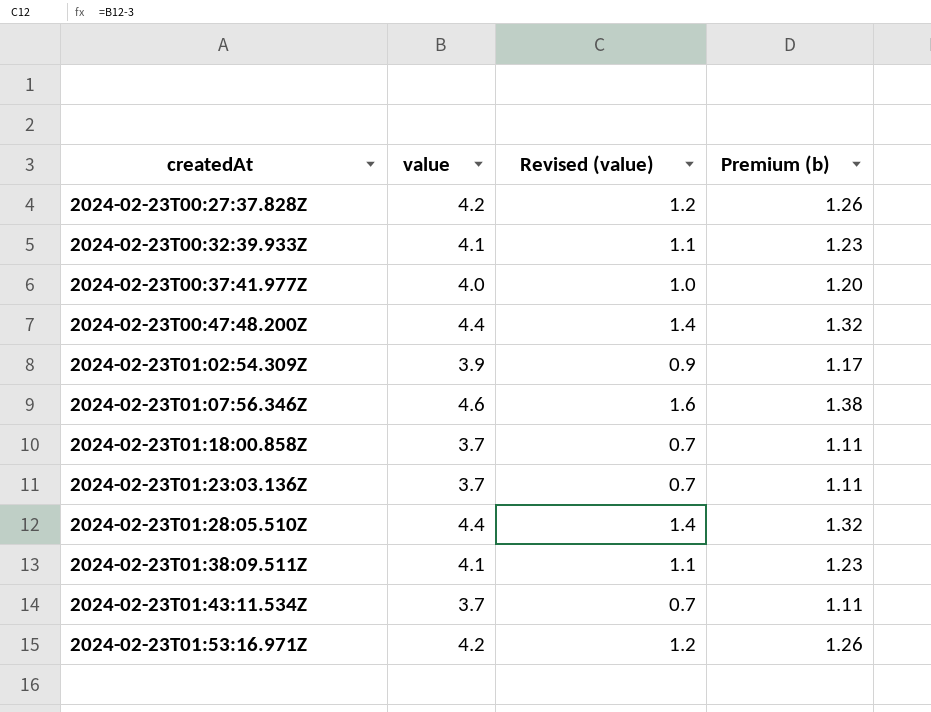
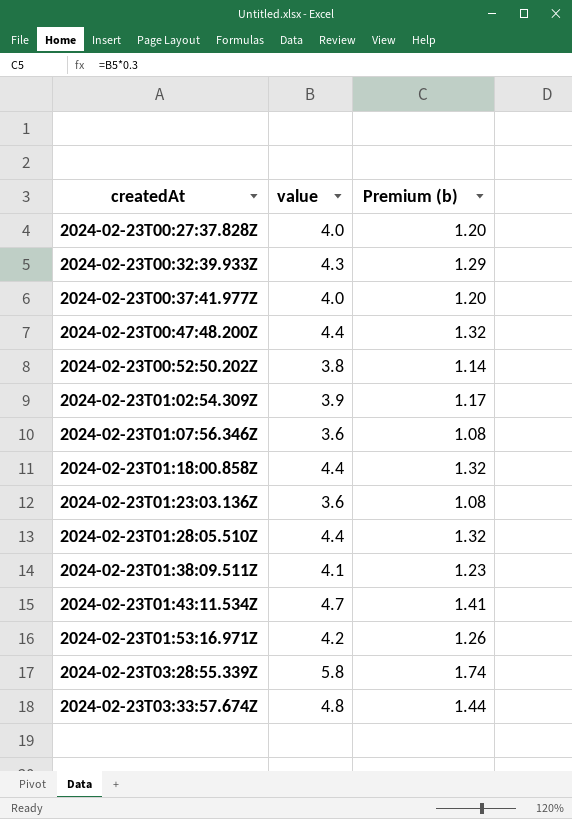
column Revised (value) | formula: [value] - 3 -> none
2024-02-23T00:27:37.828Z | value: 4.2 -> 4.0
2024-02-23T00:27:37.828Z | Premium (b): 1.26 -> 1.20
2024-02-23T00:32:39.933Z | value: 4.1 -> 4.3
2024-02-23T00:32:39.933Z | Premium (b): 1.23 -> 1.29
row 2024-02-23T00:52:50.202Z: none -> 3.8 | 1.14
2024-02-23T01:07:56.346Z | value: 4.6 -> 3.6
2024-02-23T01:07:56.346Z | Premium (b): 1.38 -> 1.08
2024-02-23T01:18:00.858Z | value: 3.7 -> 4.4
2024-02-23T01:18:00.858Z | Premium (b): 1.11 -> 1.32
2024-02-23T01:23:03.136Z | value: 3.7 -> 3.6
2024-02-23T01:23:03.136Z | Premium (b): 1.11 -> 1.08
2024-02-23T01:43:11.534Z | value: 3.7 -> 4.7
2024-02-23T01:43:11.534Z | Premium (b): 1.11 -> 1.41
row 2024-02-23T03:28:55.339Z: none -> 5.8 | 1.74
row 2024-02-23T03:33:57.674Z: none -> 4.8 | 1.44

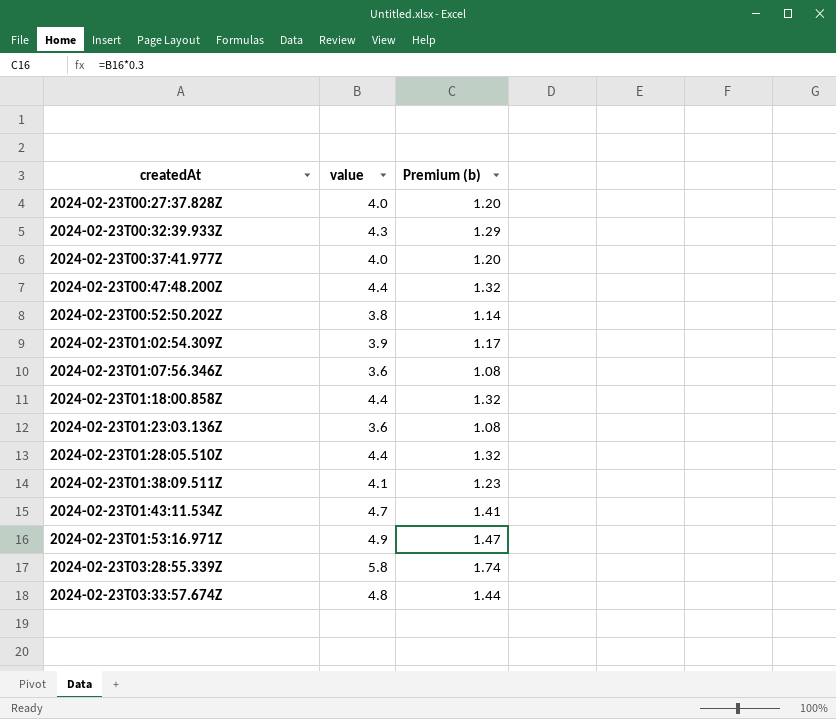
2024-02-23T01:53:16.971Z | value: 4.2 -> 4.9
2024-02-23T01:53:16.971Z | Premium (b): 1.26 -> 1.47

